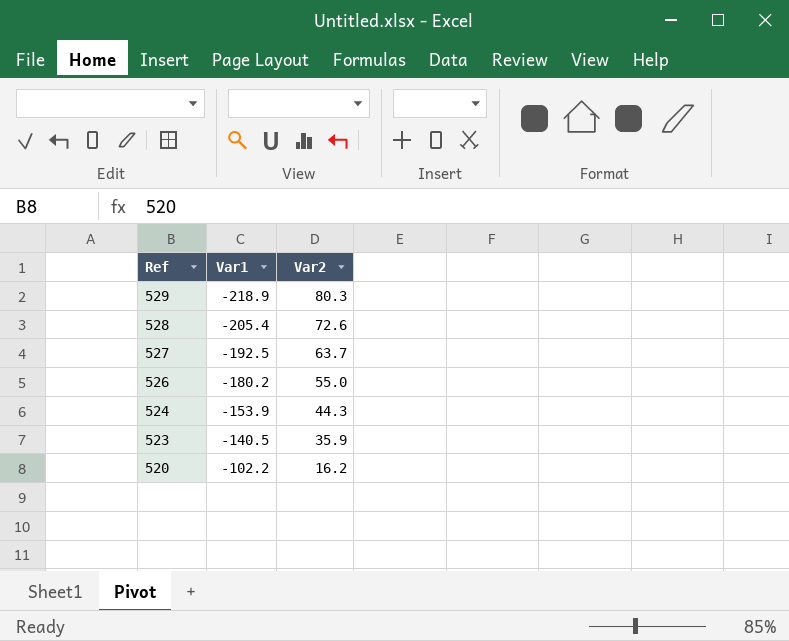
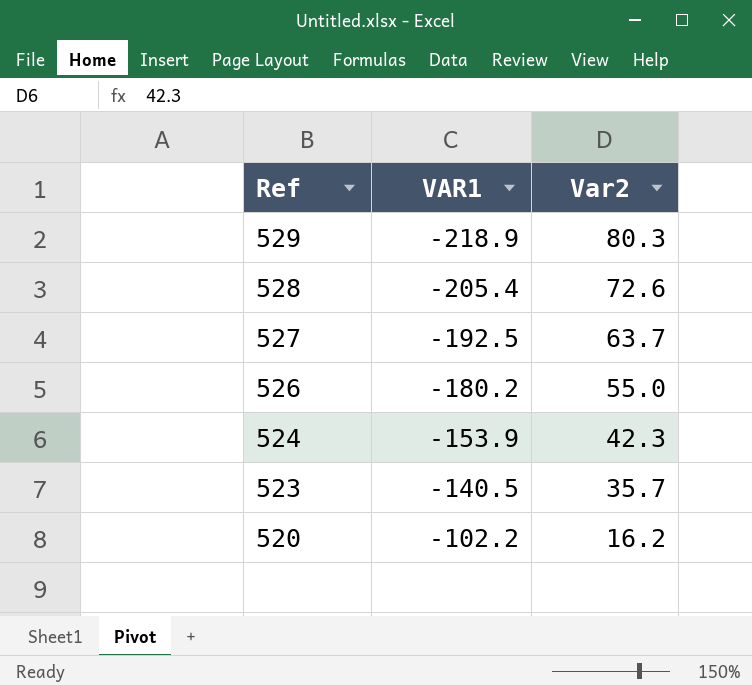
column name: Var1 -> VAR1
524 | Var2: 44.3 -> 42.3
523 | Var2: 35.9 -> 35.7

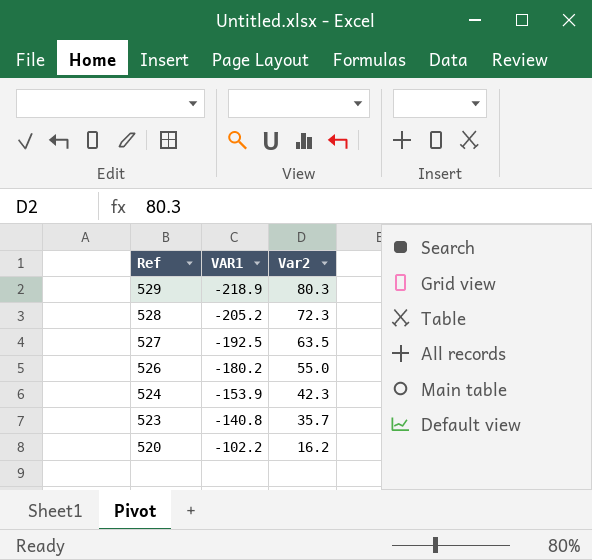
528 | VAR1: -205.4 -> -205.2
528 | Var2: 72.6 -> 72.3
527 | Var2: 63.7 -> 63.5
523 | VAR1: -140.5 -> -140.8

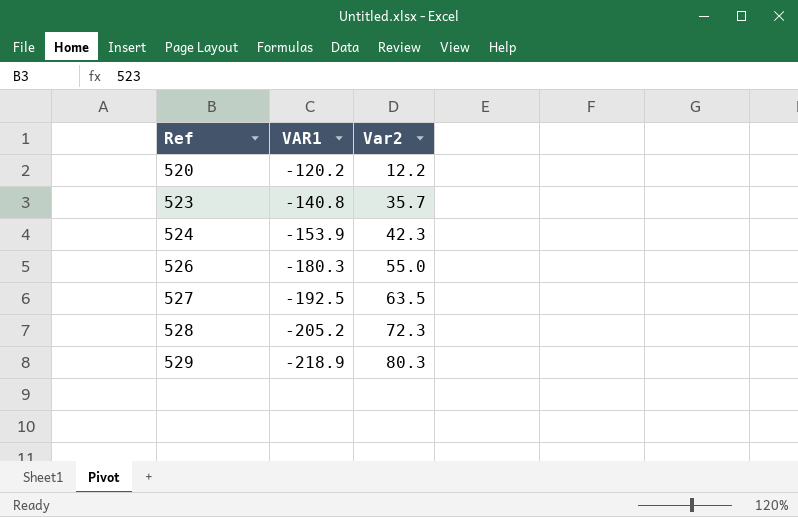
row order: Ref descending -> Ref ascending
520 | VAR1: -102.2 -> -120.2
520 | Var2: 16.2 -> 12.2
526 | VAR1: -180.2 -> -180.3

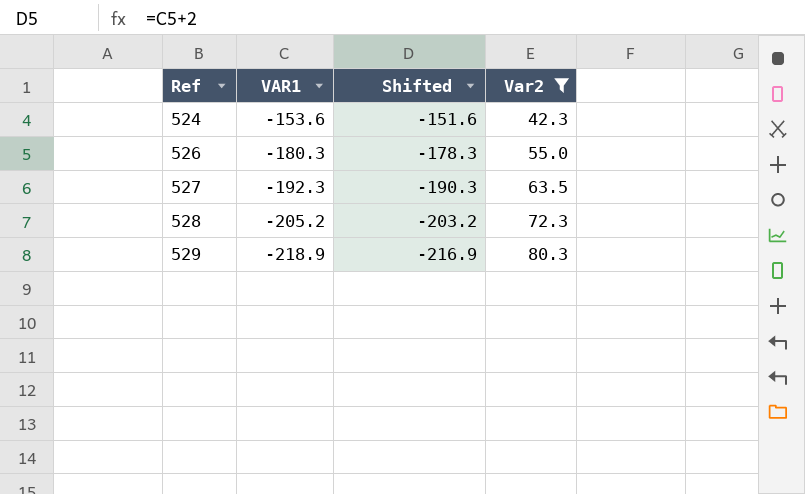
filter: none -> Var2 >= 42.3
column Shifted | formula: none -> [VAR1] + 2
524 | VAR1: -153.9 -> -153.6
527 | VAR1: -192.5 -> -192.3

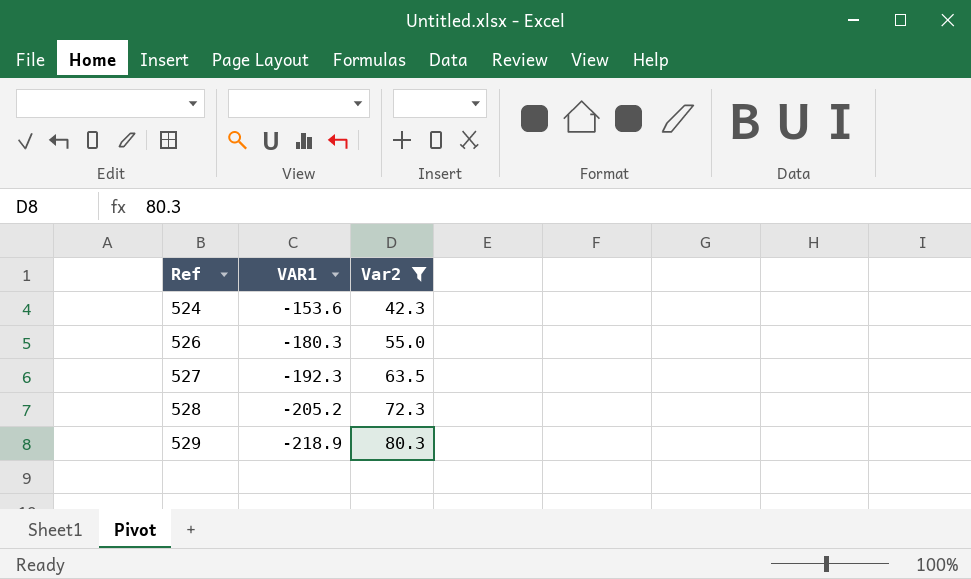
column Shifted | formula: [VAR1] + 2 -> none

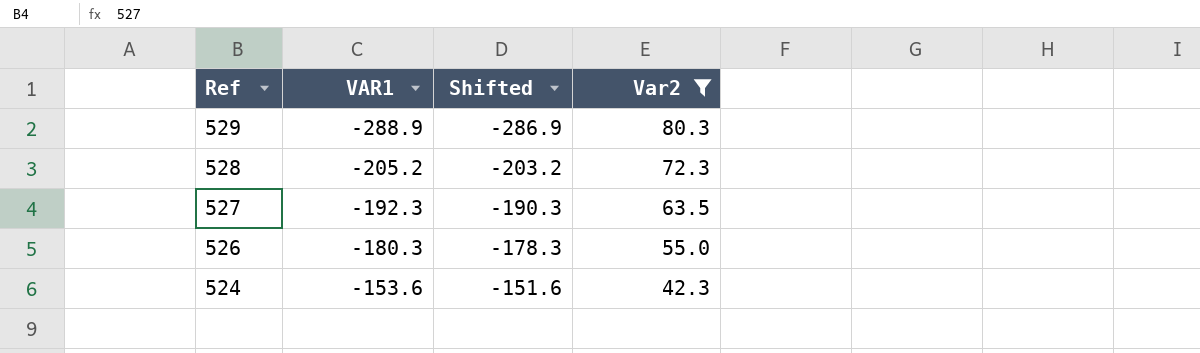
row order: Ref ascending -> Ref descending
column Shifted | formula: none -> [VAR1] + 2
529 | VAR1: -218.9 -> -288.9

